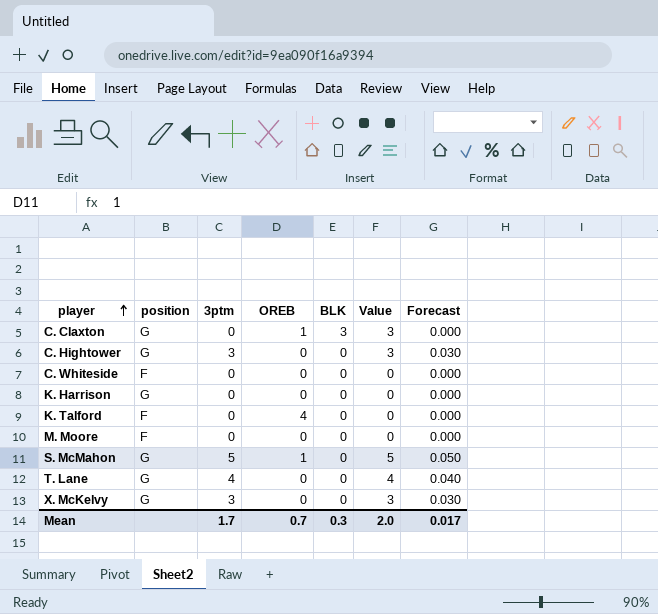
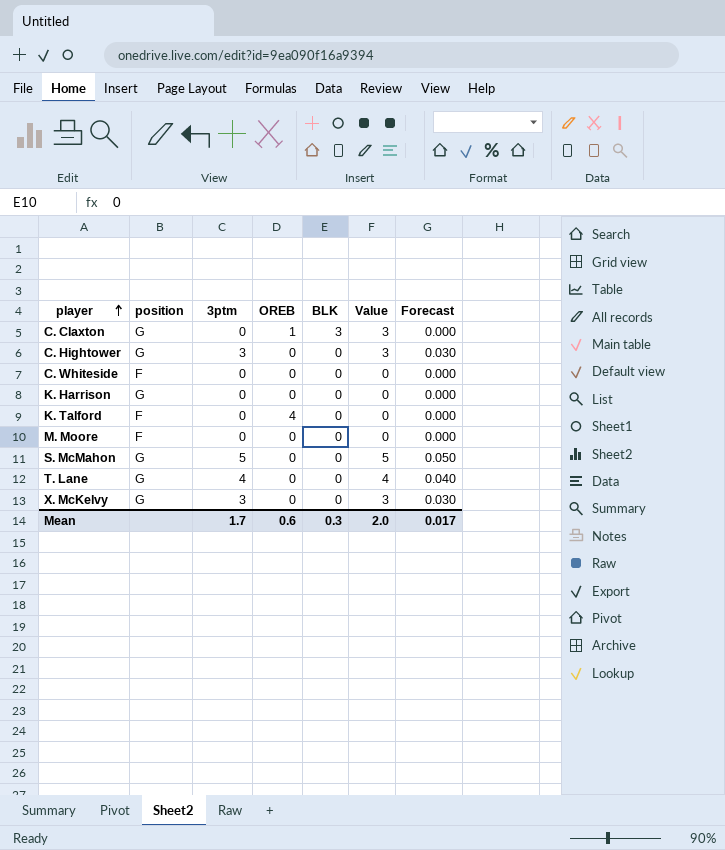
S. McMahon | OREB: 1 -> 0
Mean | OREB: 0.7 -> 0.6

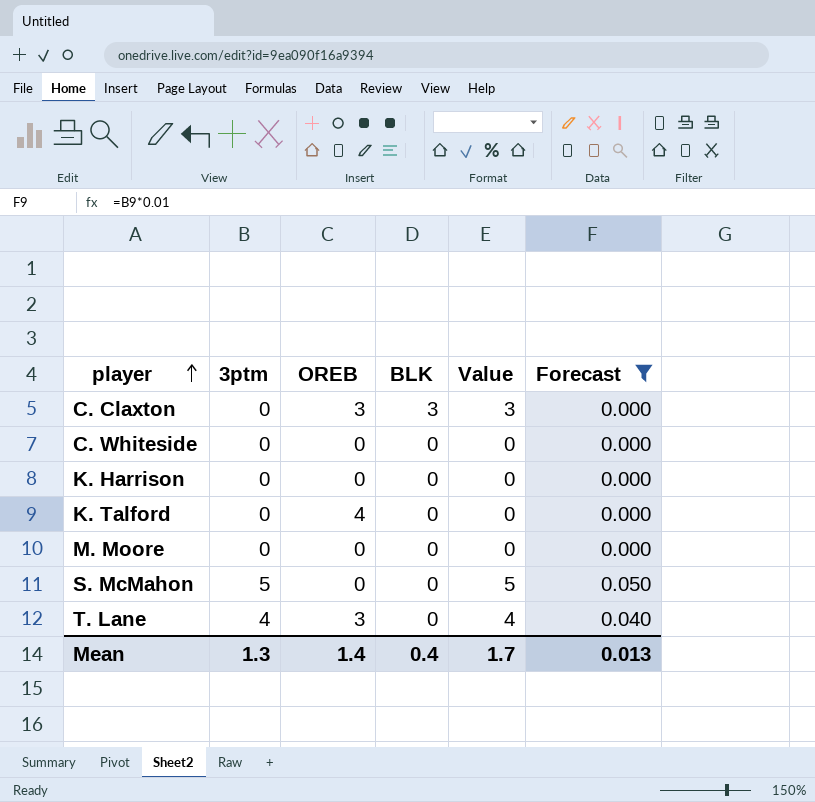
filter: none -> Forecast != 0.030
column position | position: 2 -> none
C. Claxton | OREB: 1 -> 3
T. Lane | OREB: 0 -> 3
Mean | 3ptm: 1.7 -> 1.3
Mean | OREB: 0.6 -> 1.4
Mean | BLK: 0.3 -> 0.4
Mean | Value: 2.0 -> 1.7
Mean | Forecast: 0.017 -> 0.013

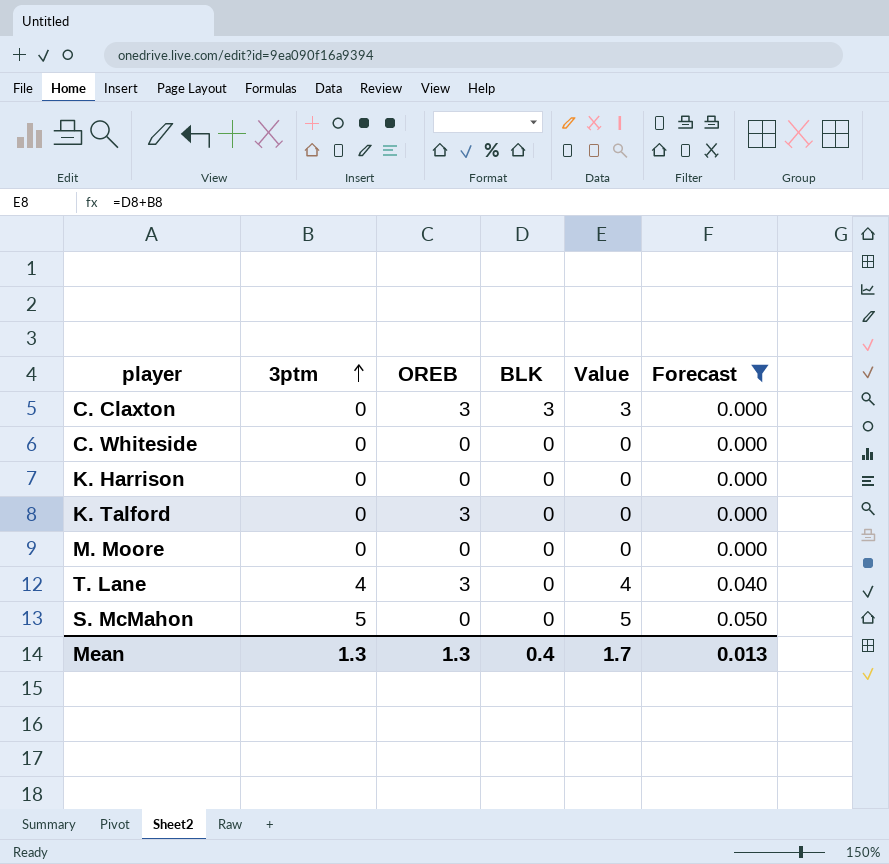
row order: player ascending -> 3ptm ascending
K. Talford | OREB: 4 -> 3
Mean | OREB: 1.4 -> 1.3

